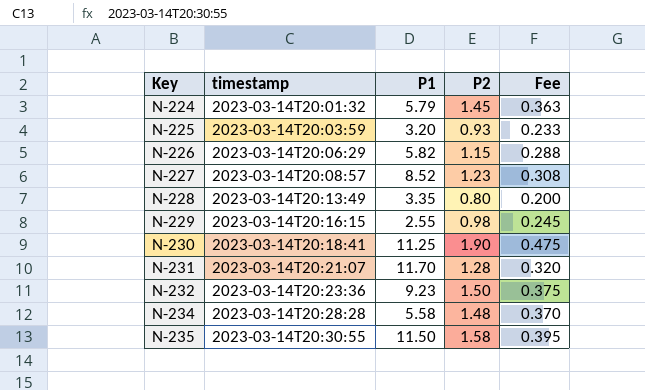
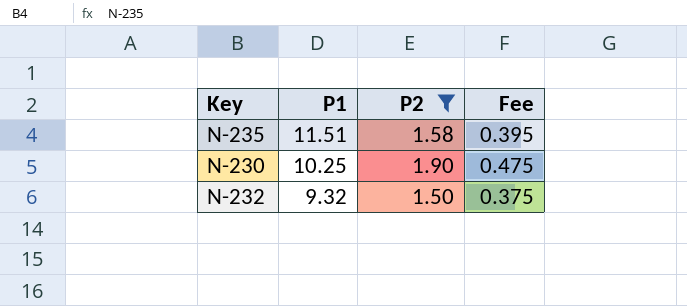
filter: none -> P2 >= 1.50
row order: Key ascending -> P1 descending
column timestamp | position: 2 -> none
N-235 | P1: 11.50 -> 11.51
N-230 | P1: 11.25 -> 10.25
N-232 | P1: 9.23 -> 9.32

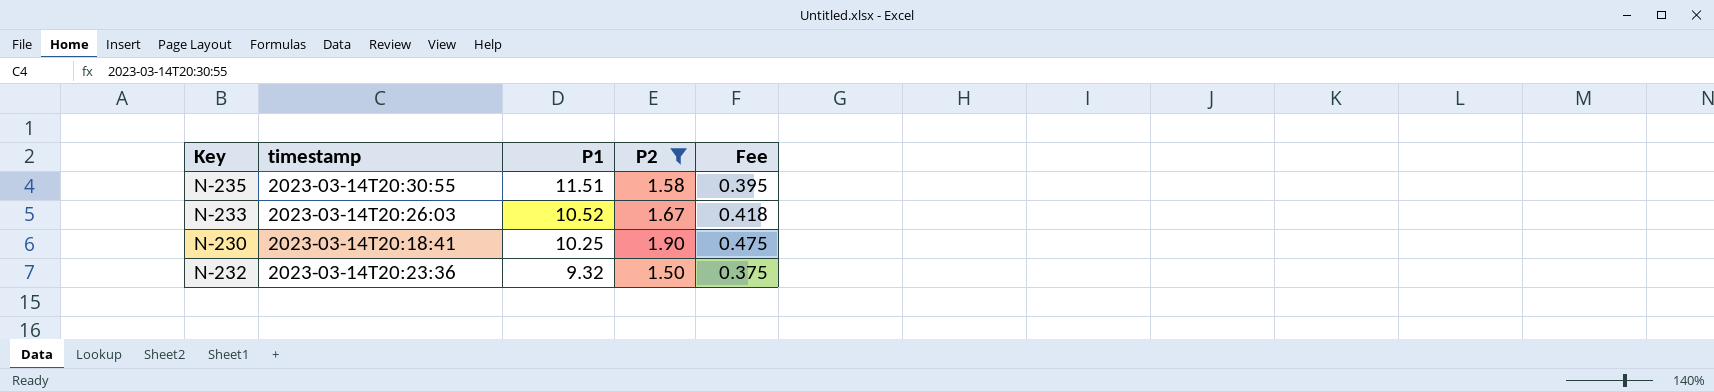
column timestamp | position: none -> 2
row N-233: none -> 2023-03-14T20:26:03 | 10.52 | 1.67 | 0.418

